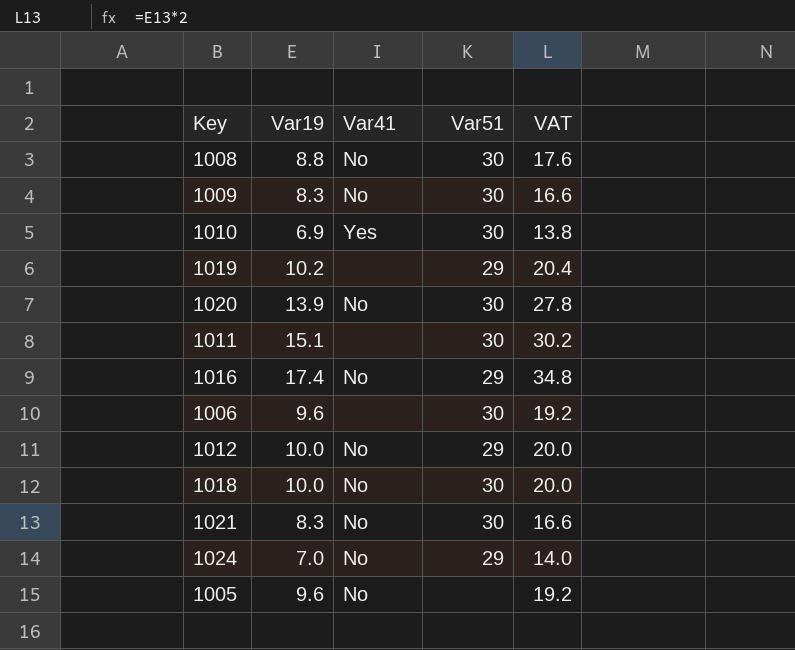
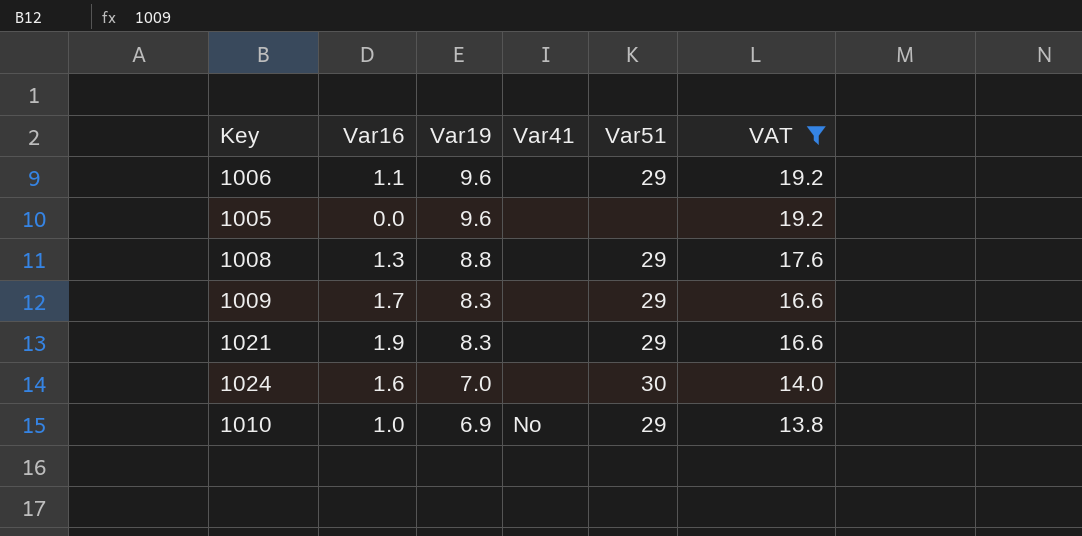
filter: none -> VAT <= 19.2
row order: none -> Var19 descending
column Var16 | position: none -> 2
1006 | Var51: 30 -> 29
1005 | Var41: No -> none
1008 | Var41: No -> none
1008 | Var51: 30 -> 29
1009 | Var41: No -> none
1009 | Var51: 30 -> 29
1021 | Var41: No -> none
1021 | Var51: 30 -> 29
1024 | Var41: No -> none
1024 | Var51: 29 -> 30
1010 | Var41: Yes -> No
1010 | Var51: 30 -> 29

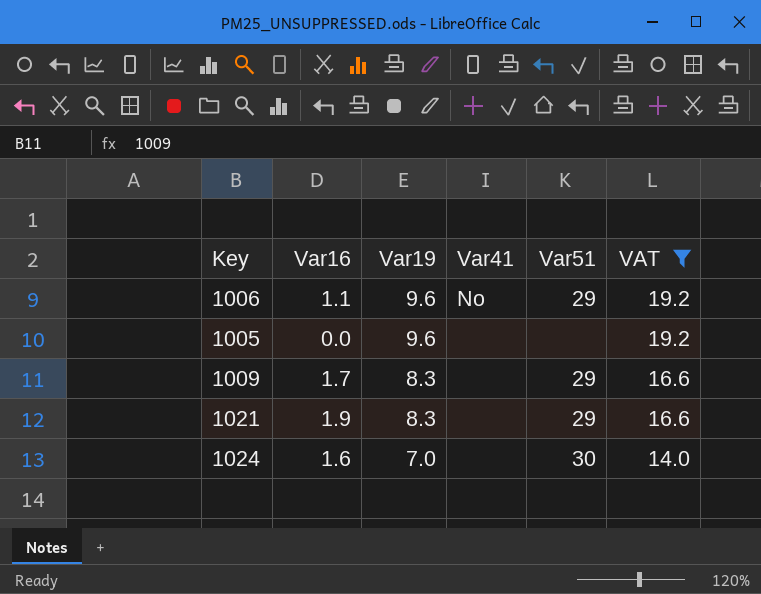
row 1008: 1.3 | 8.8 | none | 29 | 17.6 -> none
row 1010: 1.0 | 6.9 | No | 29 | 13.8 -> none
1006 | Var41: none -> No

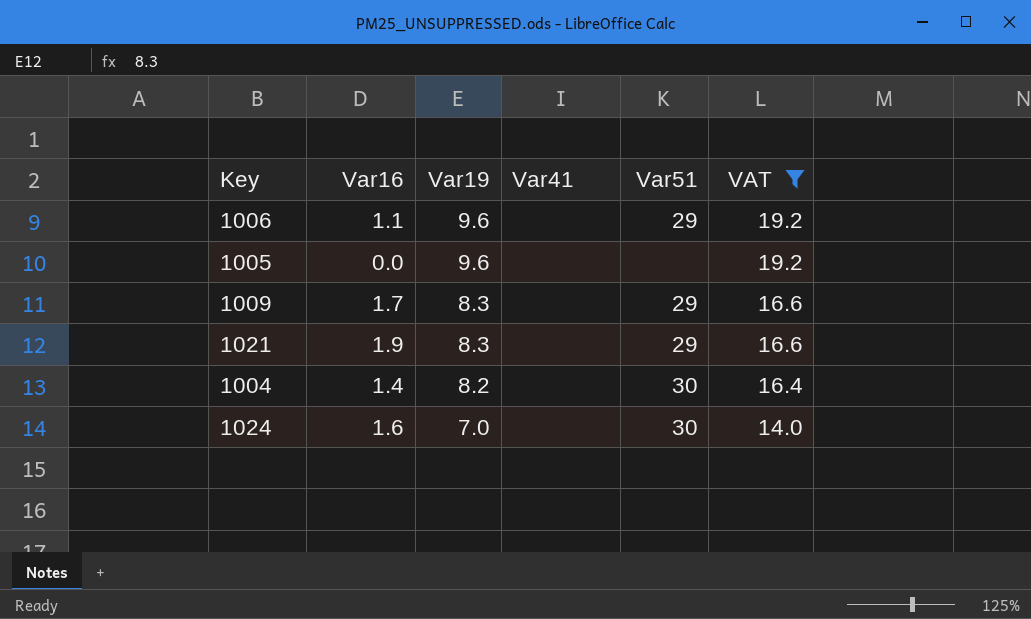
1006 | Var41: No -> none
row 1004: none -> 1.4 | 8.2 | none | 30 | 16.4

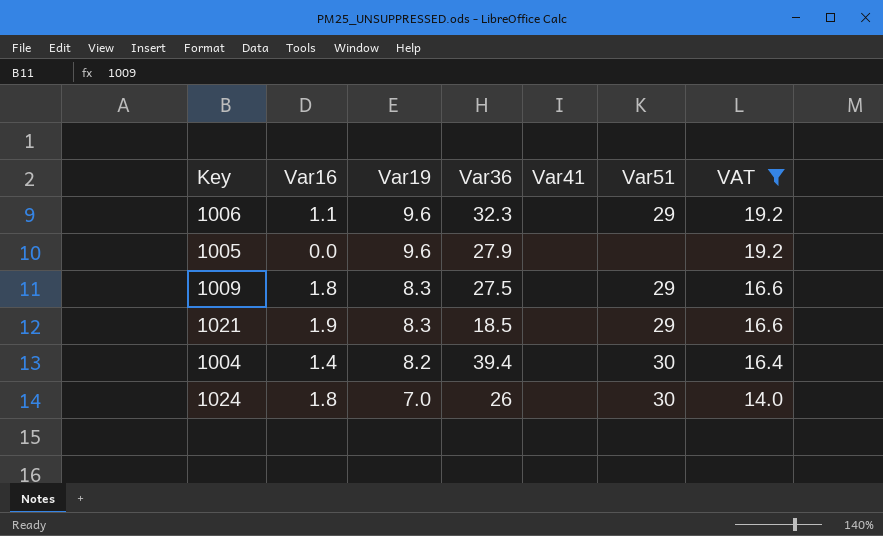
column Var36 | position: none -> 4
1009 | Var16: 1.7 -> 1.8
1024 | Var16: 1.6 -> 1.8

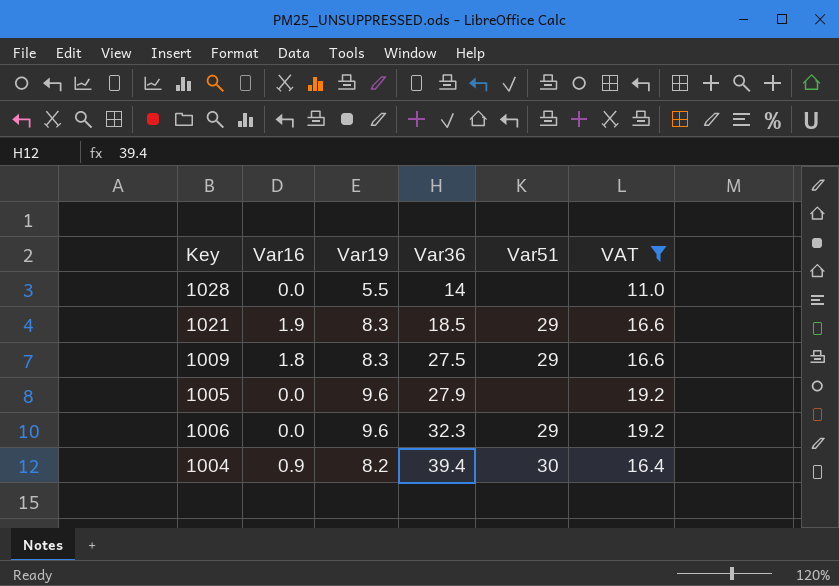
row order: Var19 descending -> Var36 ascending
column Var41 | position: 5 -> none
row 1024: 1.8 | 7.0 | 26 | none | 30 | 14.0 -> none
row 1028: none -> 0.0 | 5.5 | 14 | none | 11.0
1006 | Var16: 1.1 -> 0.0
1004 | Var16: 1.4 -> 0.9

